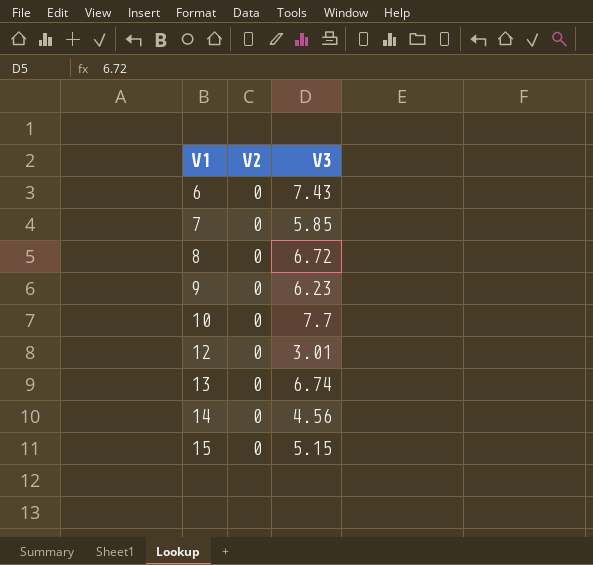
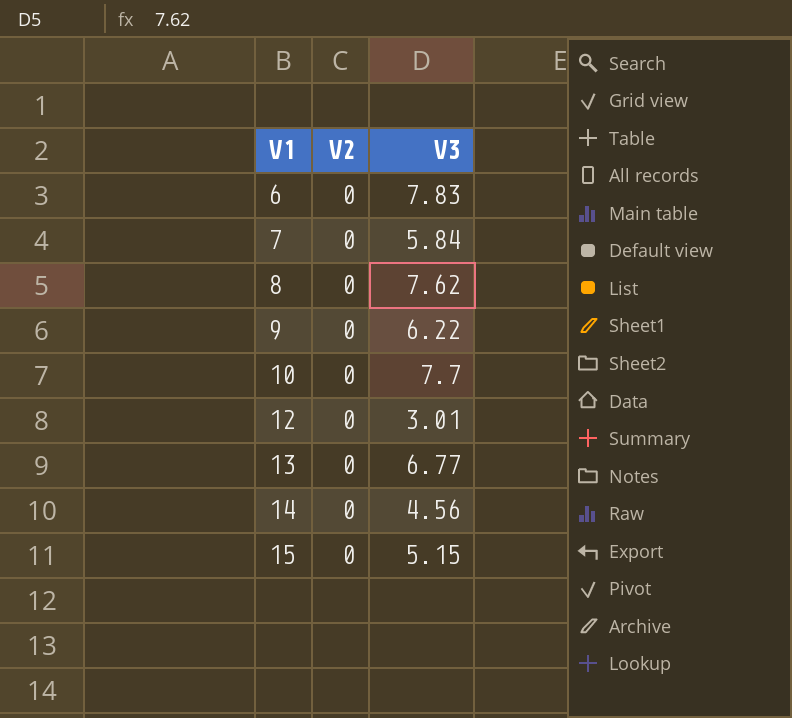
6 | V3: 7.43 -> 7.83
7 | V3: 5.85 -> 5.84
8 | V3: 6.72 -> 7.62
9 | V3: 6.23 -> 6.22
13 | V3: 6.74 -> 6.77

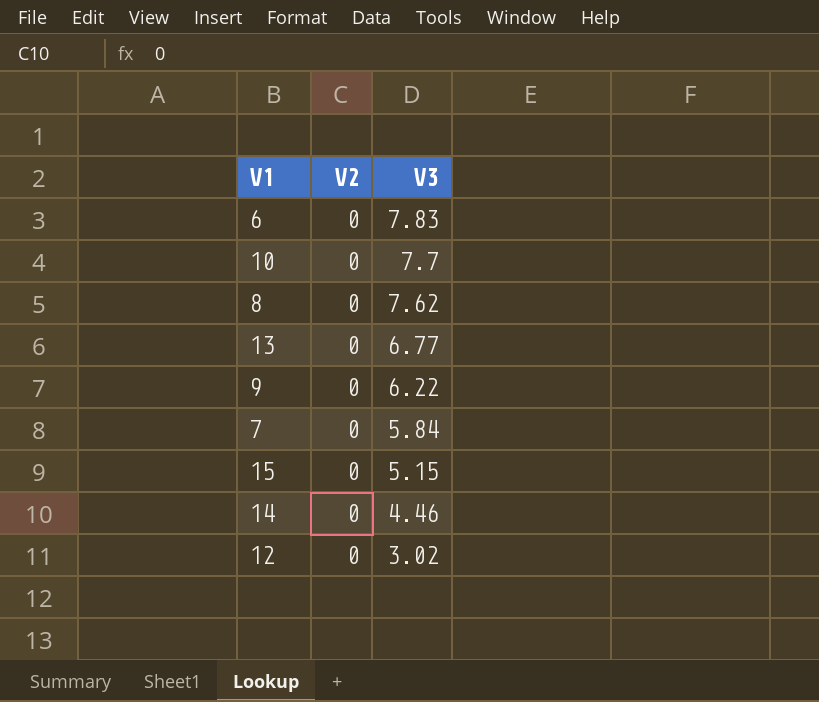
row order: V1 ascending -> V3 descending
14 | V3: 4.56 -> 4.46
12 | V3: 3.01 -> 3.02

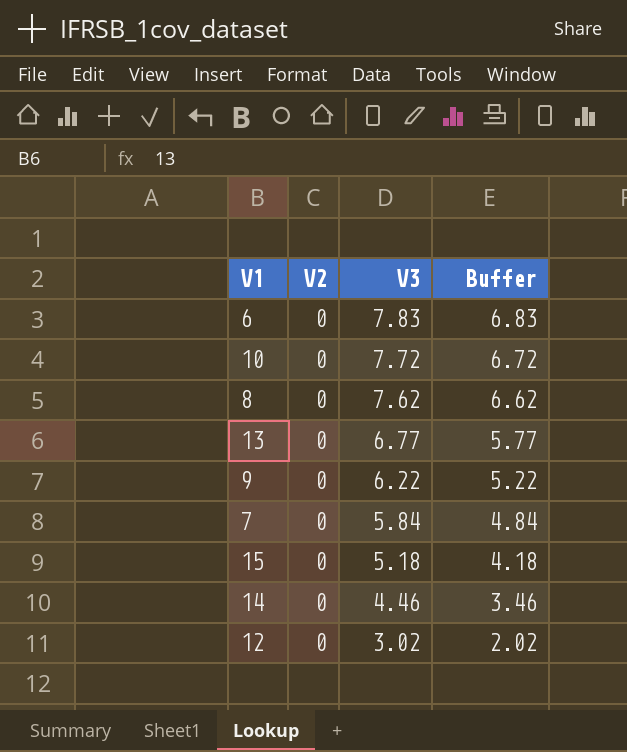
column Buffer | formula: none -> [V3] - 1
10 | V3: 7.7 -> 7.72
15 | V3: 5.15 -> 5.18

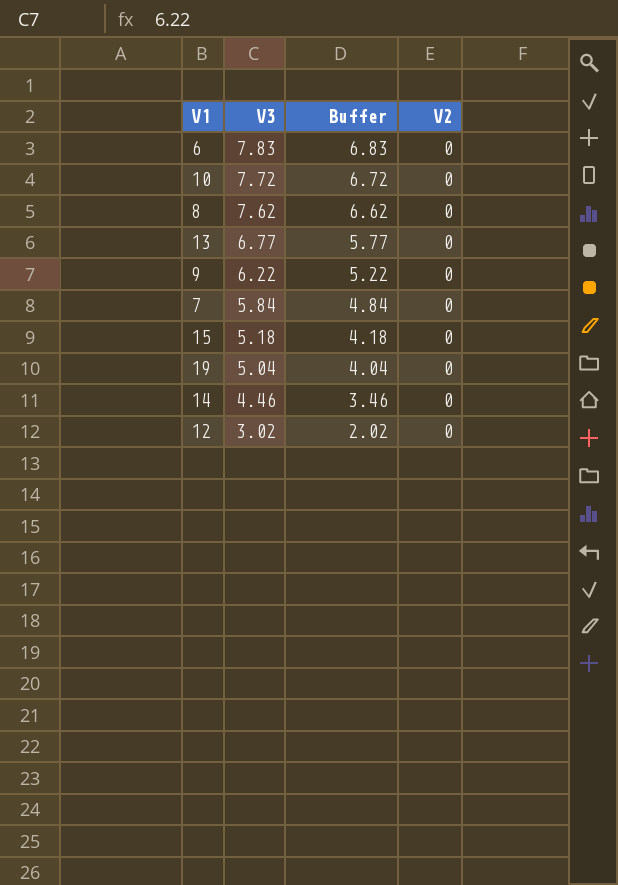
column V2 | position: 2 -> 4
row 19: none -> 5.04 | 4.04 | 0

